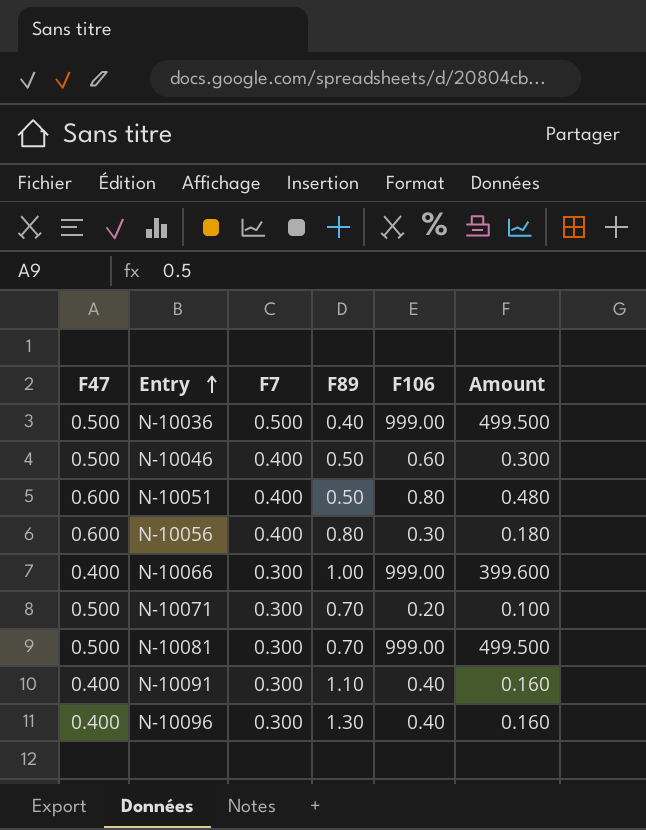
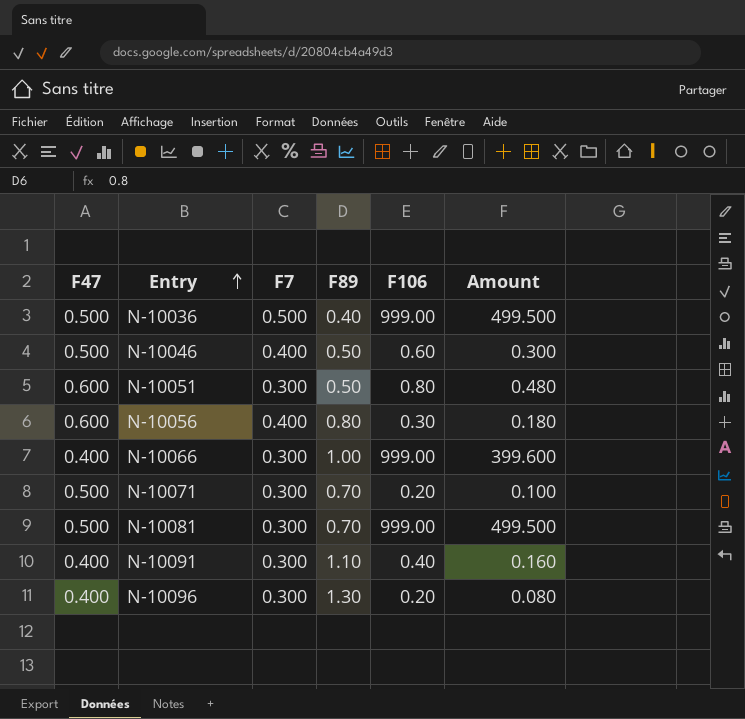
N-10051 | F7: 0.400 -> 0.300
N-10096 | F106: 0.40 -> 0.20
N-10096 | Amount: 0.160 -> 0.080

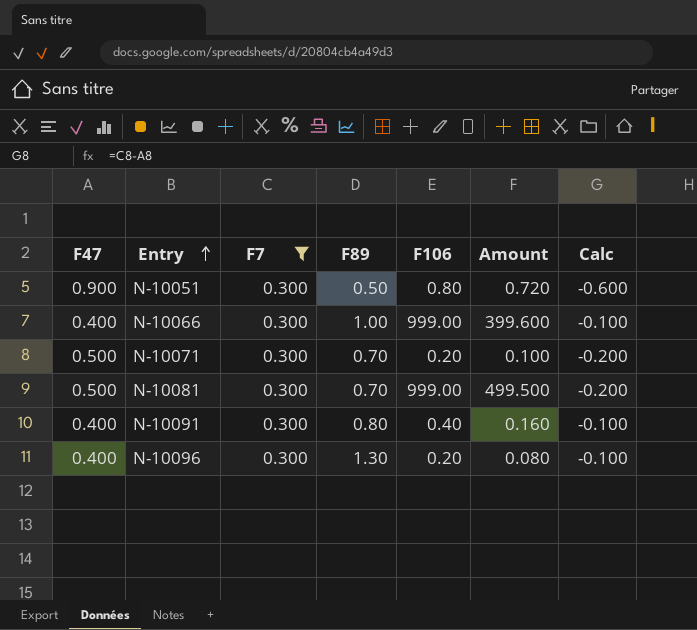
filter: none -> F7 = 0.300
column Calc | formula: none -> [F7] - [F47]
N-10051 | F47: 0.600 -> 0.900
N-10051 | Amount: 0.480 -> 0.720
N-10091 | F89: 1.10 -> 0.80

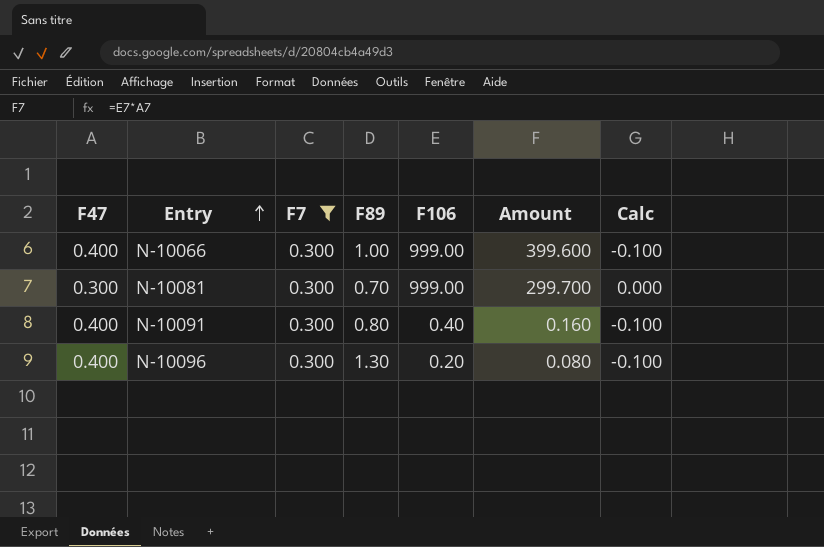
row N-10051: 0.900 | 0.300 | 0.50 | 0.80 | 0.720 | -0.600 -> none
row N-10071: 0.500 | 0.300 | 0.70 | 0.20 | 0.100 | -0.200 -> none
N-10081 | F47: 0.500 -> 0.300
N-10081 | Amount: 499.500 -> 299.700
N-10081 | Calc: -0.200 -> 0.000

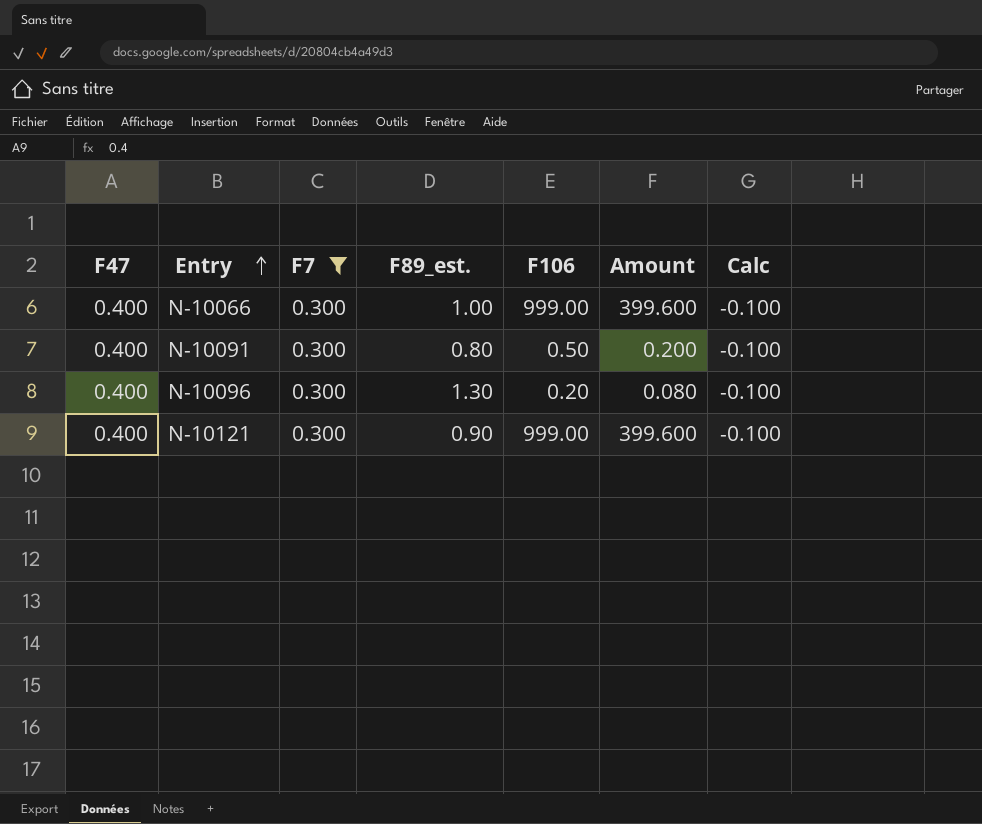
column name: F89 -> F89_est.
row N-10081: 0.300 | 0.300 | 0.70 | 999.00 | 299.700 | 0.000 -> none
N-10091 | F106: 0.40 -> 0.50
N-10091 | Amount: 0.160 -> 0.200
row N-10121: none -> 0.400 | 0.300 | 0.90 | 999.00 | 399.600 | -0.100

